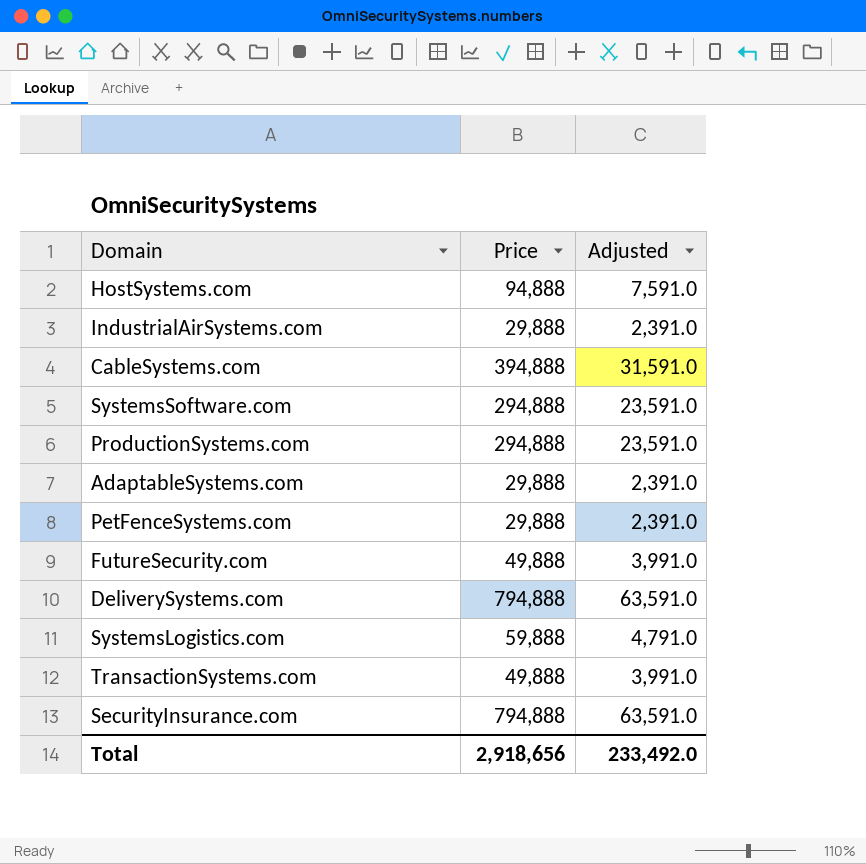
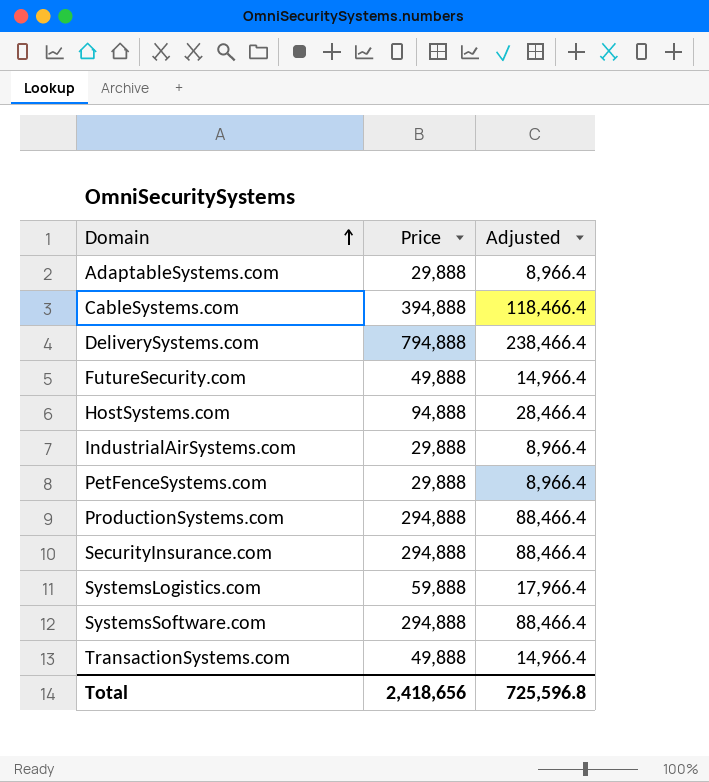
row order: none -> Domain ascending
column Adjusted | formula: [Price] * 0.08 -> [Price] * 0.3
SecurityInsurance.com | Price: 794,888 -> 294,888
Total | Price: 2,918,656 -> 2,418,656
Total | Adjusted: 233,492.0 -> 725,596.8

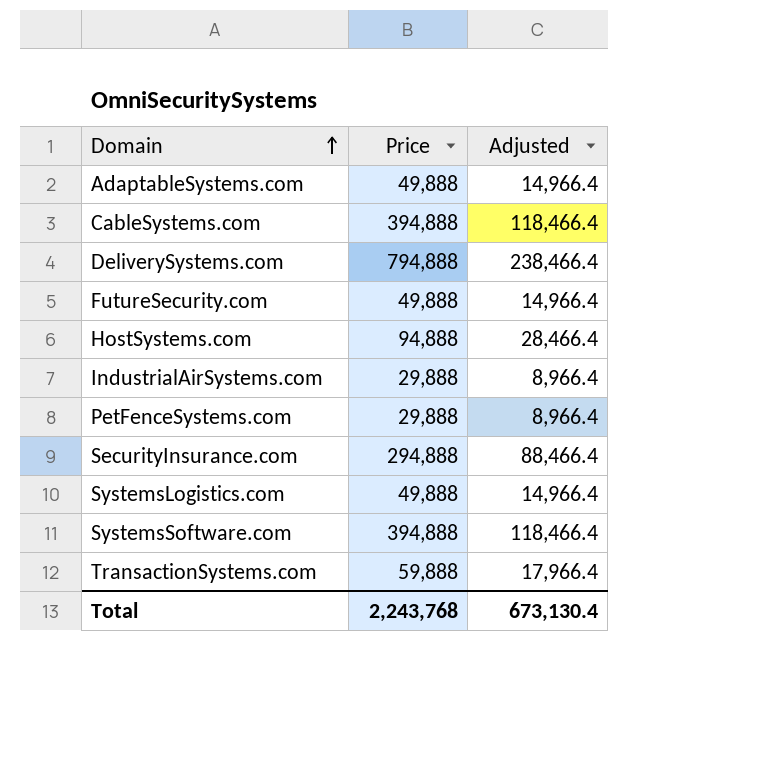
row ProductionSystems.com: 294,888 | 88,466.4 -> none
AdaptableSystems.com | Price: 29,888 -> 49,888
AdaptableSystems.com | Adjusted: 8,966.4 -> 14,966.4
SystemsLogistics.com | Price: 59,888 -> 49,888
SystemsLogistics.com | Adjusted: 17,966.4 -> 14,966.4
SystemsSoftware.com | Price: 294,888 -> 394,888
SystemsSoftware.com | Adjusted: 88,466.4 -> 118,466.4
TransactionSystems.com | Price: 49,888 -> 59,888
TransactionSystems.com | Adjusted: 14,966.4 -> 17,966.4
Total | Price: 2,418,656 -> 2,243,768
Total | Adjusted: 725,596.8 -> 673,130.4

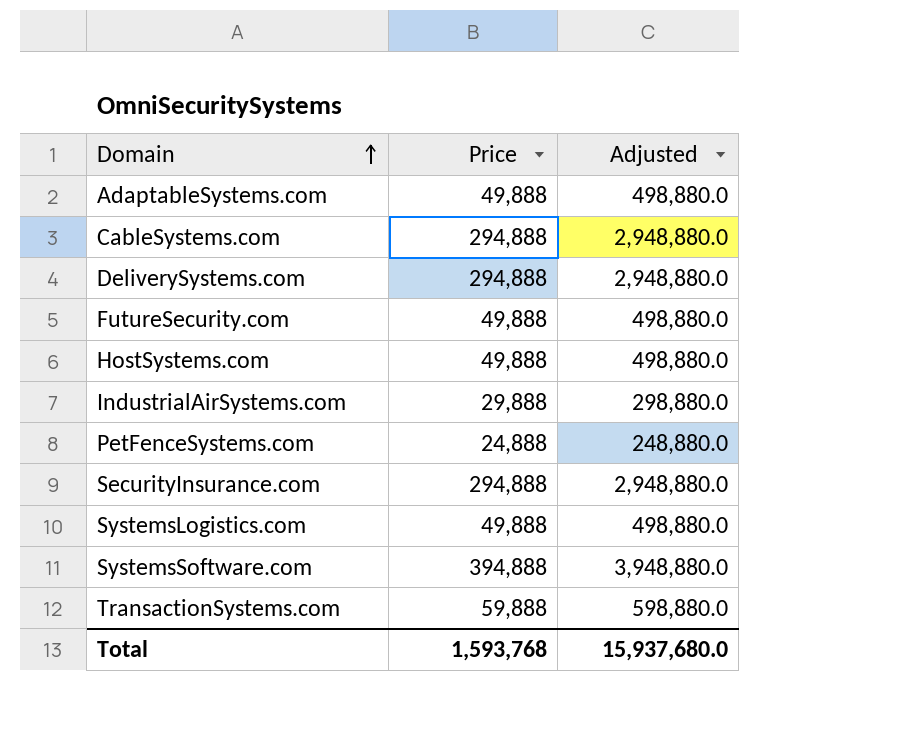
column Adjusted | formula: [Price] * 0.3 -> [Price] * 10
CableSystems.com | Price: 394,888 -> 294,888
DeliverySystems.com | Price: 794,888 -> 294,888
HostSystems.com | Price: 94,888 -> 49,888
PetFenceSystems.com | Price: 29,888 -> 24,888
Total | Price: 2,243,768 -> 1,593,768
Total | Adjusted: 673,130.4 -> 15,937,680.0

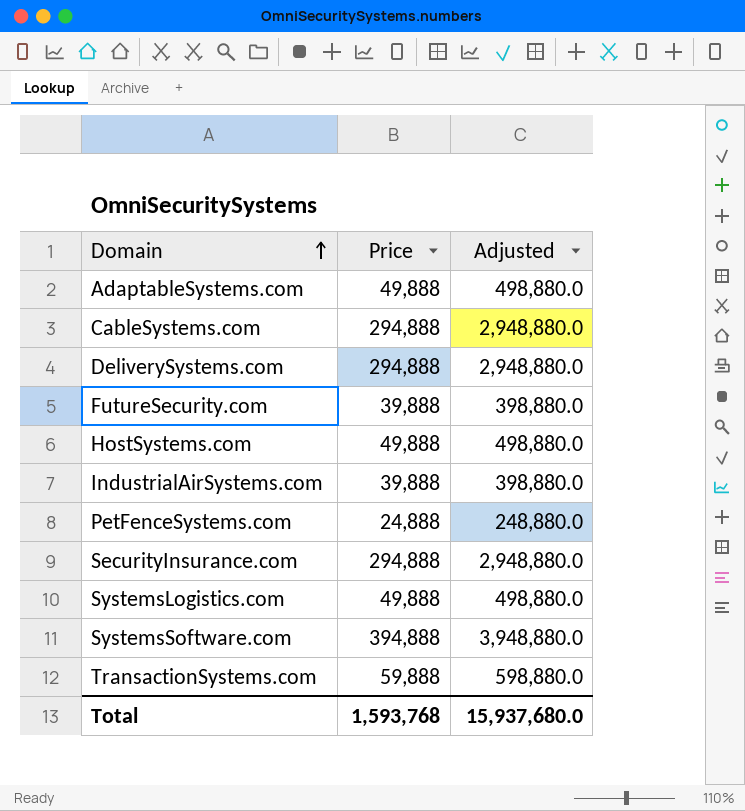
FutureSecurity.com | Price: 49,888 -> 39,888
FutureSecurity.com | Adjusted: 498,880.0 -> 398,880.0
IndustrialAirSystems.com | Price: 29,888 -> 39,888
IndustrialAirSystems.com | Adjusted: 298,880.0 -> 398,880.0

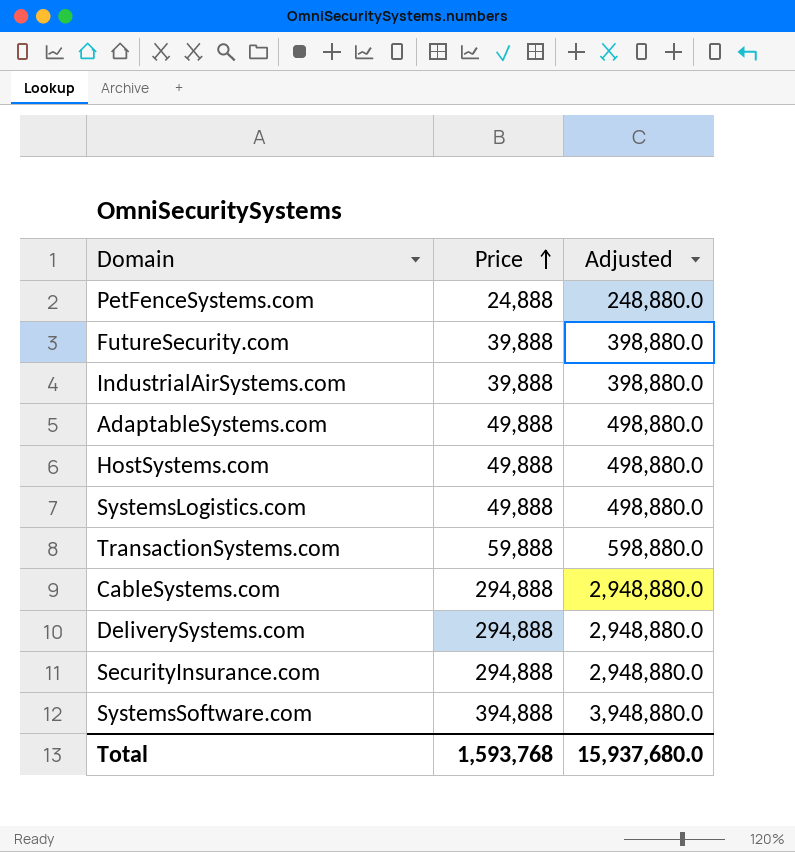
row order: Domain ascending -> Price ascending

